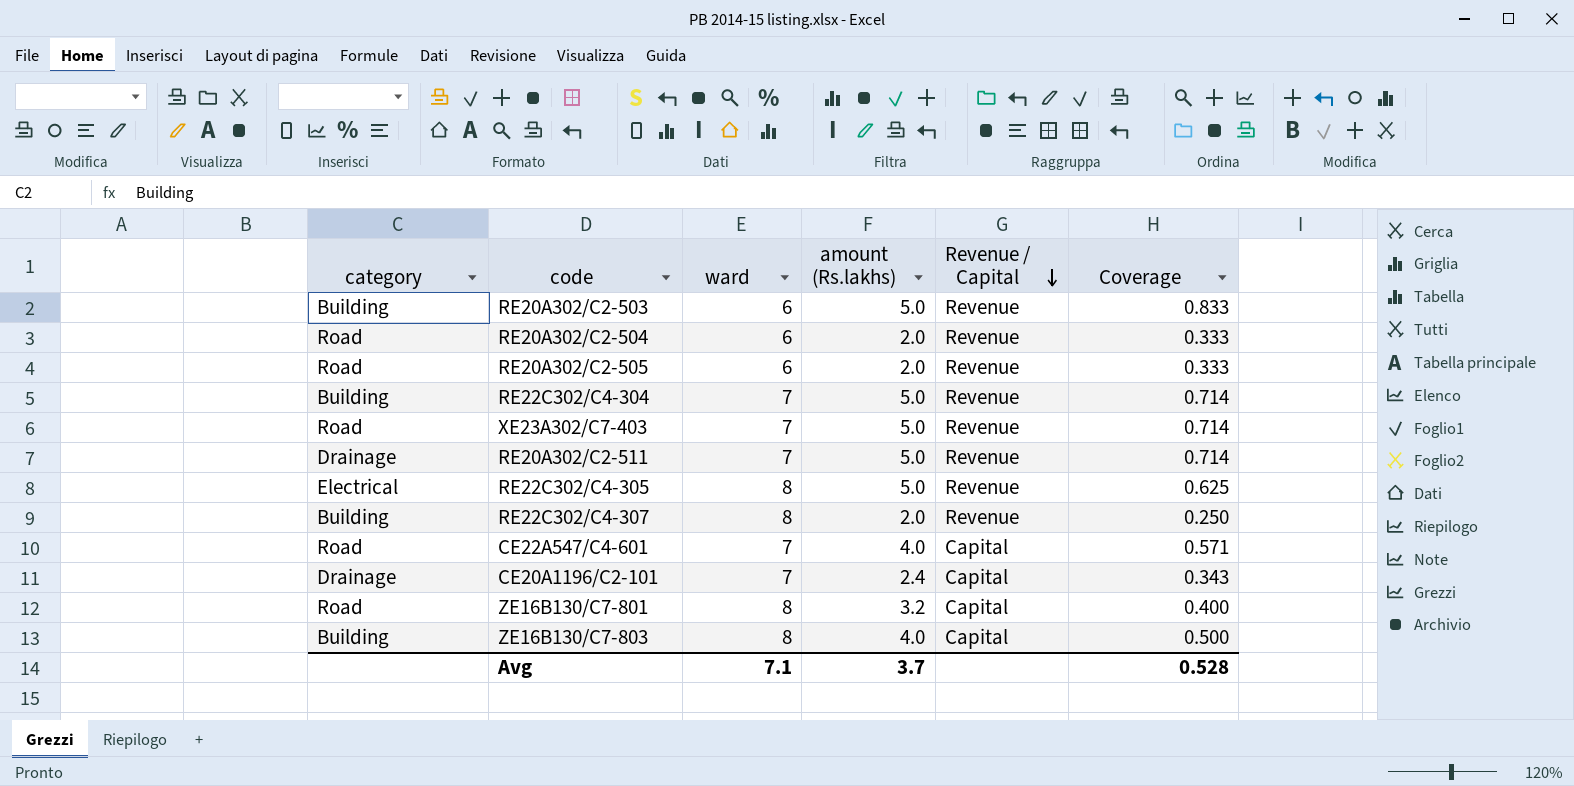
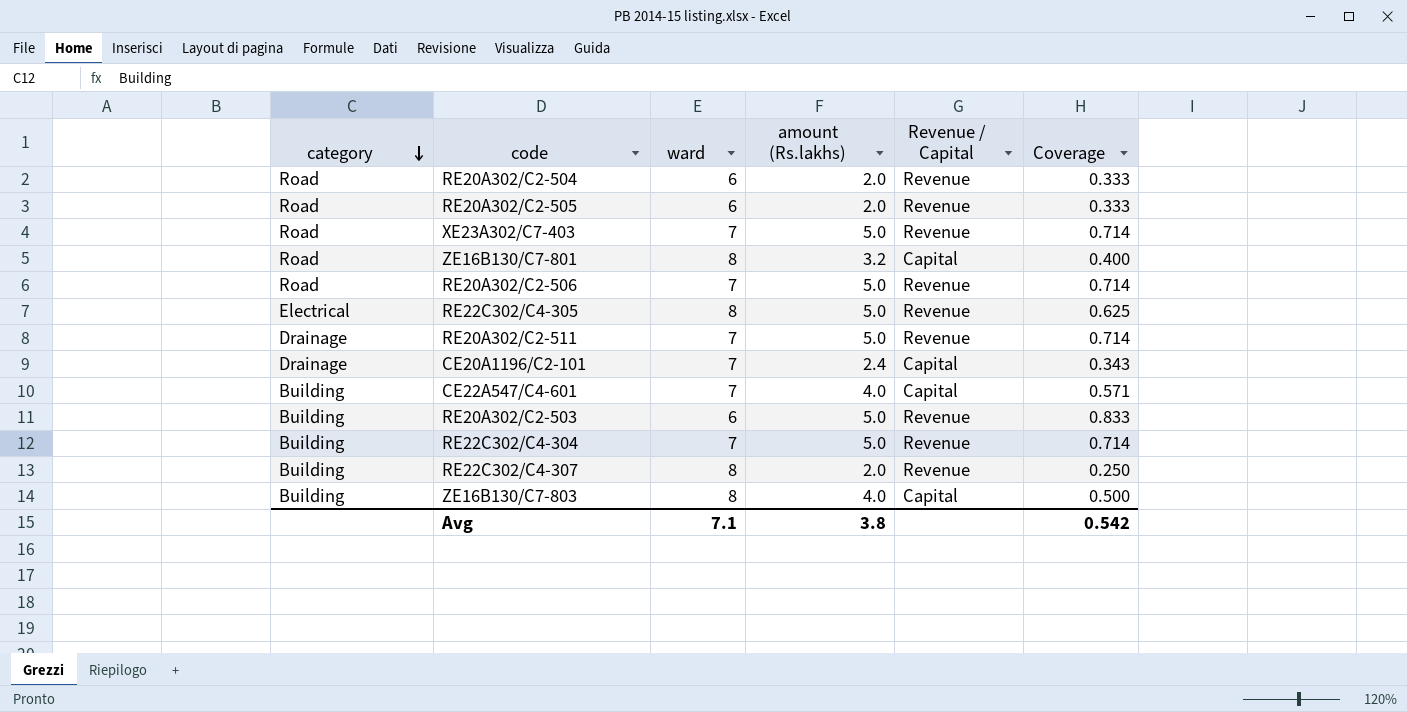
row order: Revenue / Capital descending -> category descending
row RE20A302/C2-506: none -> Road | 7 | 5.0 | Revenue | 0.714
CE22A547/C4-601 | category: Road -> Building
Avg | amount (Rs.lakhs): 3.7 -> 3.8
Avg | Coverage: 0.528 -> 0.542

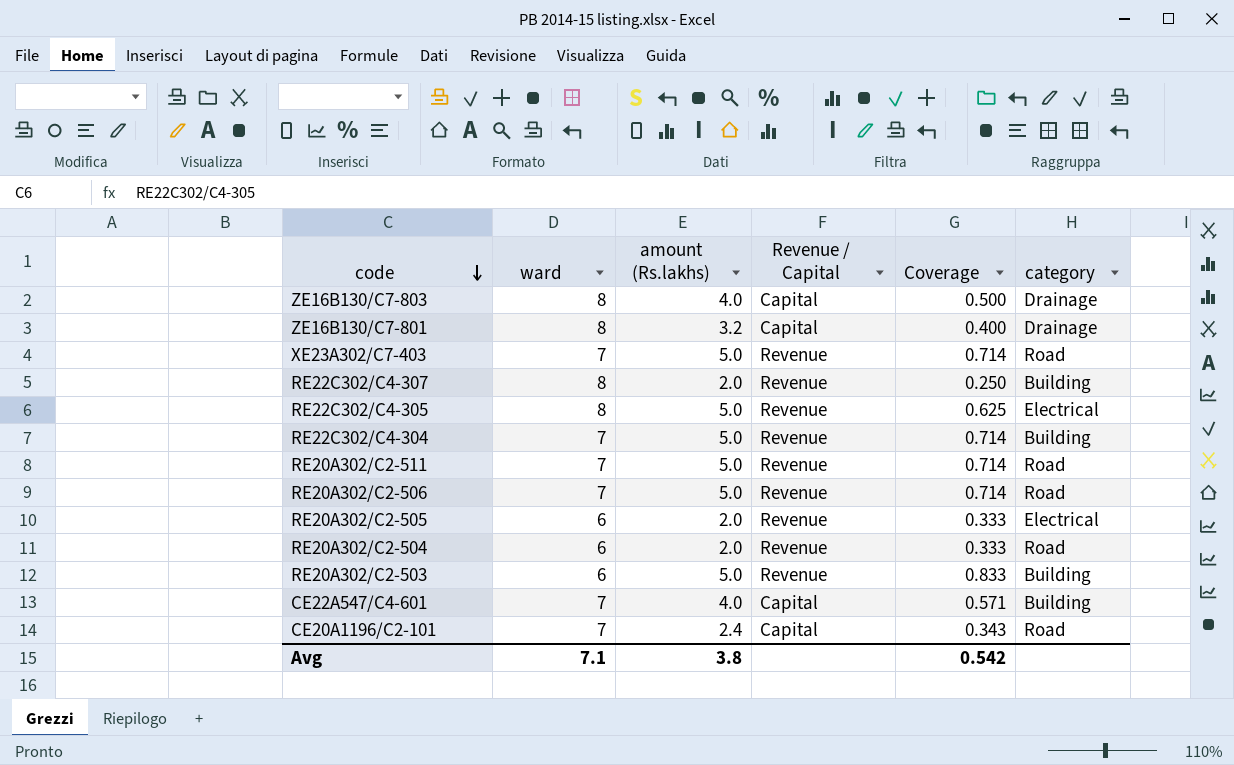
row order: category descending -> code descending
column category | position: 1 -> 6
ZE16B130/C7-803 | category: Building -> Drainage
ZE16B130/C7-801 | category: Road -> Drainage
RE20A302/C2-511 | category: Drainage -> Road
RE20A302/C2-505 | category: Road -> Electrical
CE20A1196/C2-101 | category: Drainage -> Road

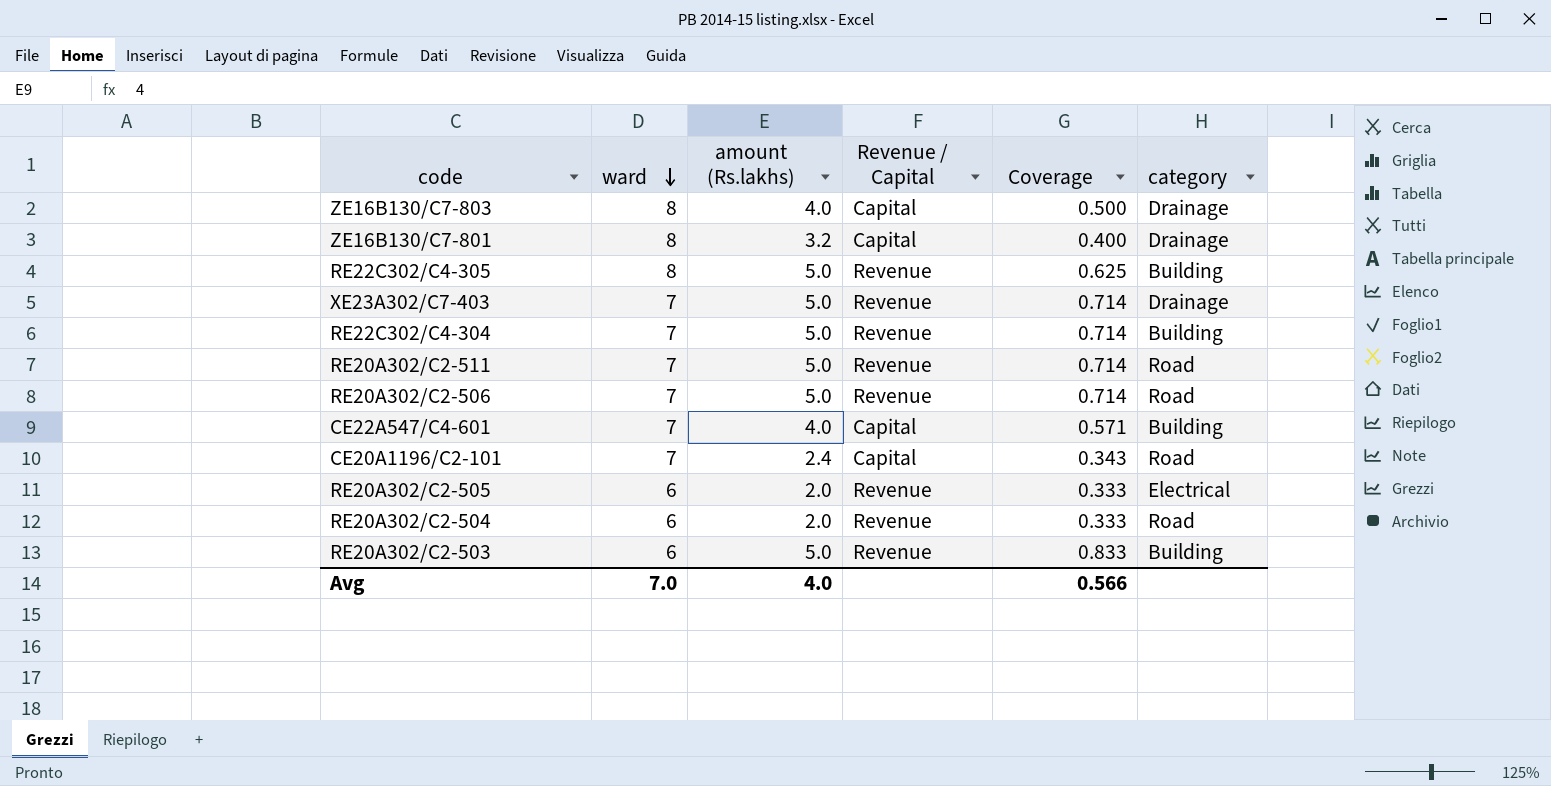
row order: code descending -> ward descending
row RE22C302/C4-307: 8 | 2.0 | Revenue | 0.250 | Building -> none
RE22C302/C4-305 | category: Electrical -> Building
XE23A302/C7-403 | category: Road -> Drainage
Avg | ward: 7.1 -> 7.0
Avg | amount (Rs.lakhs): 3.8 -> 4.0
Avg | Coverage: 0.542 -> 0.566

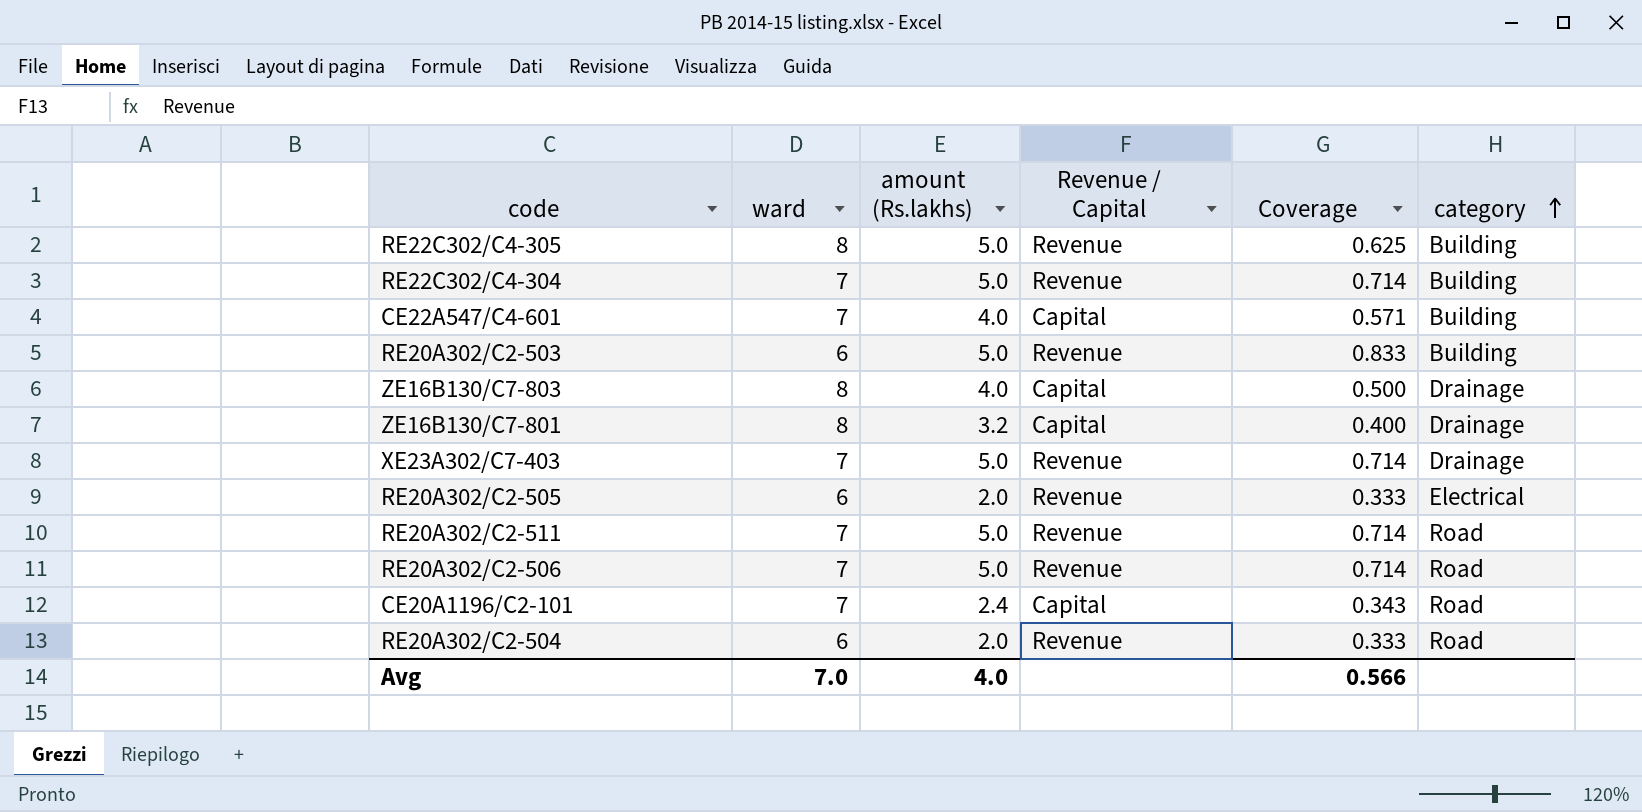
row order: ward descending -> category ascending

